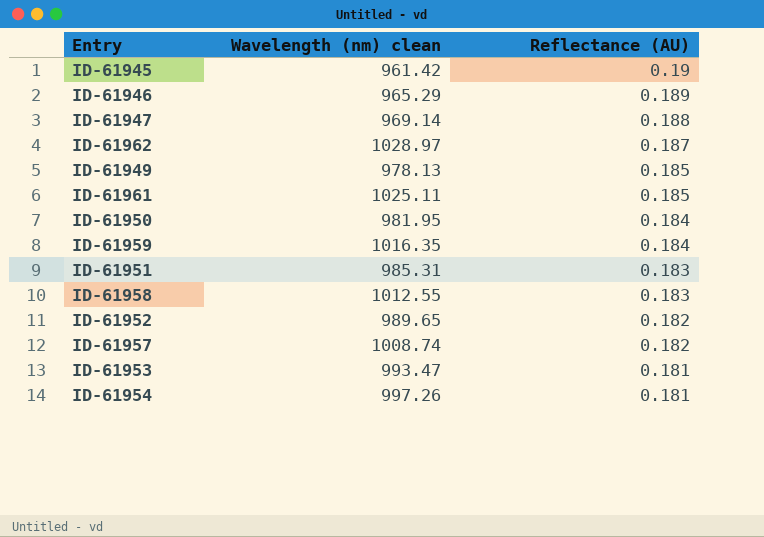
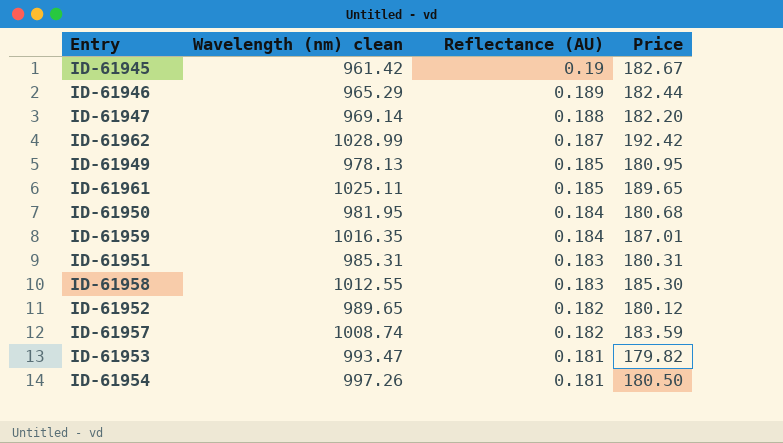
column Price | formula: none -> [Wavelength (nm) clean] * [Reflectance (AU)]
ID-61962 | Wavelength (nm) clean: 1028.97 -> 1028.99

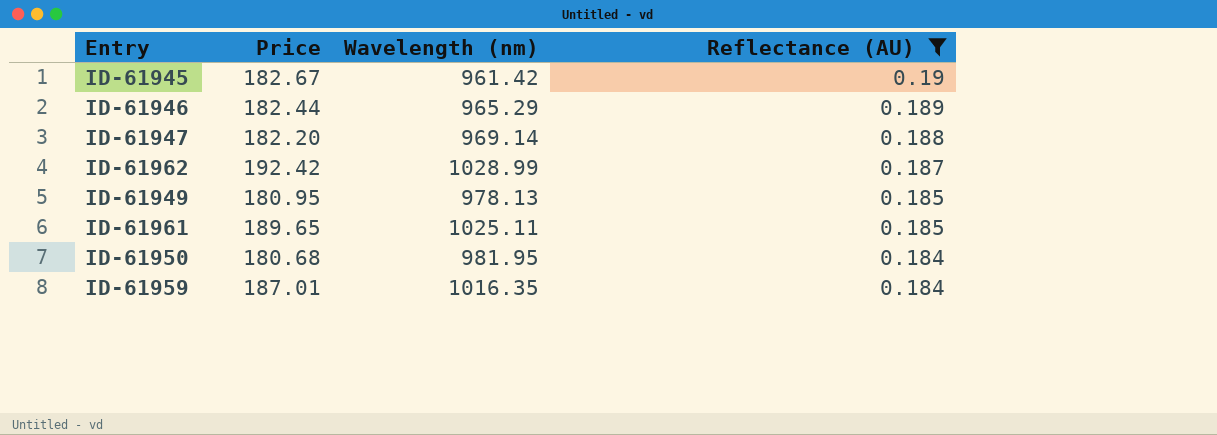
filter: none -> Reflectance (AU) >= 0.184
column Price | position: 4 -> 2
column name: Wavelength (nm) clean -> Wavelength (nm)

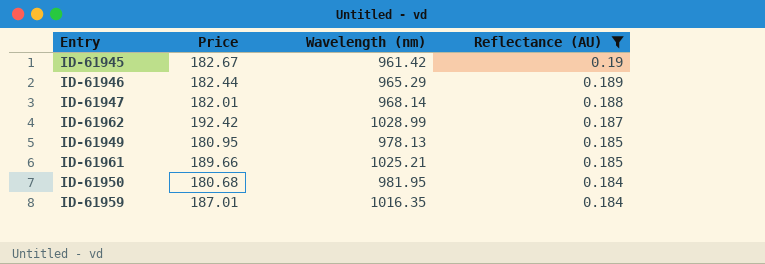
ID-61947 | Price: 182.20 -> 182.01
ID-61947 | Wavelength (nm): 969.14 -> 968.14
ID-61961 | Price: 189.65 -> 189.66
ID-61961 | Wavelength (nm): 1025.11 -> 1025.21

